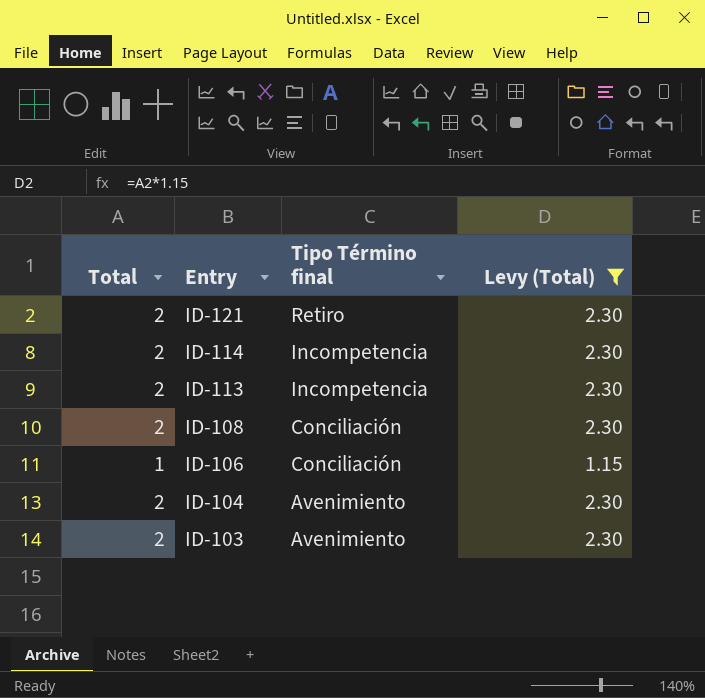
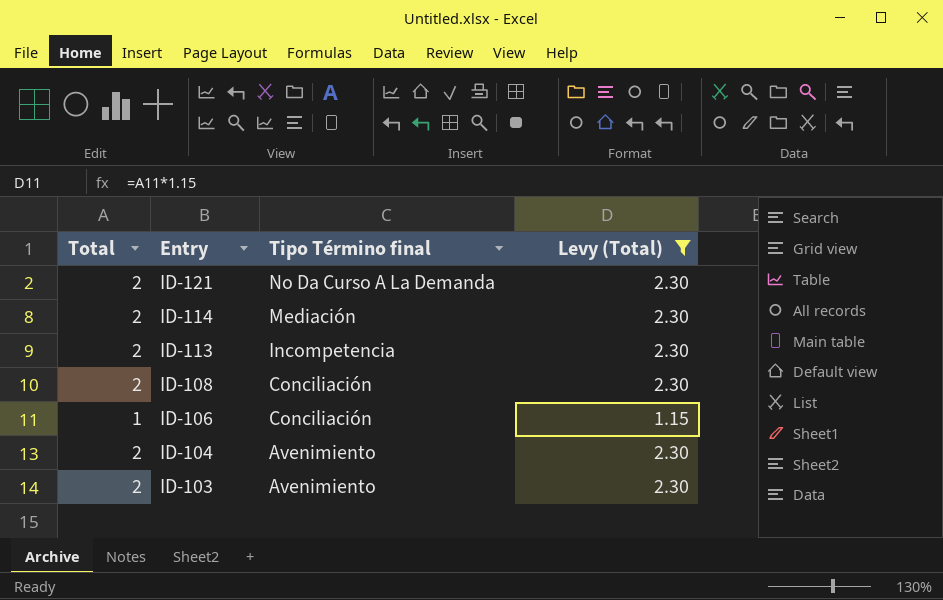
ID-121 | Tipo Término final: Retiro -> No Da Curso A La Demanda
ID-114 | Tipo Término final: Incompetencia -> Mediación

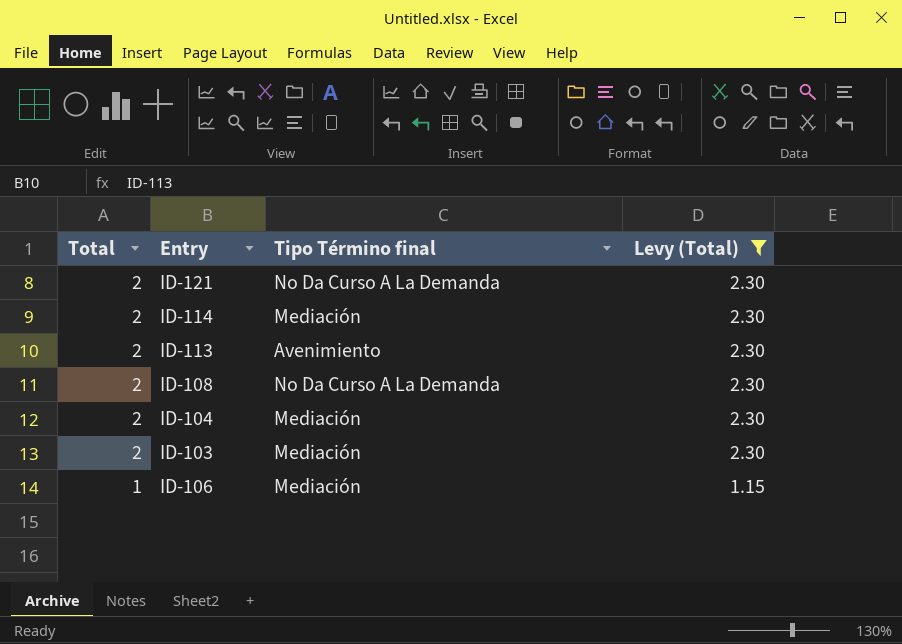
row order: Entry descending -> Total descending
ID-113 | Tipo Término final: Incompetencia -> Avenimiento
ID-108 | Tipo Término final: Conciliación -> No Da Curso A La Demanda
ID-104 | Tipo Término final: Avenimiento -> Mediación
ID-103 | Tipo Término final: Avenimiento -> Mediación
ID-106 | Tipo Término final: Conciliación -> Mediación

